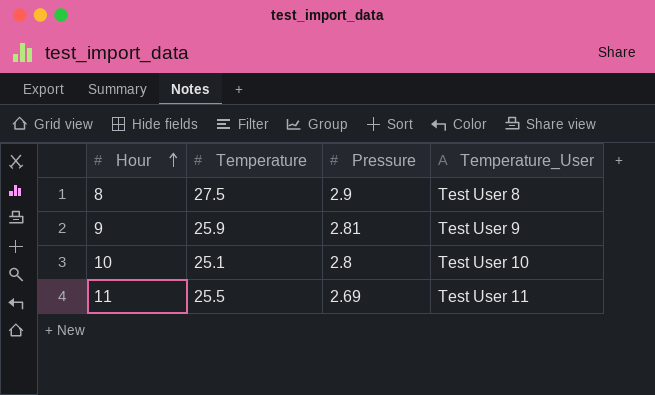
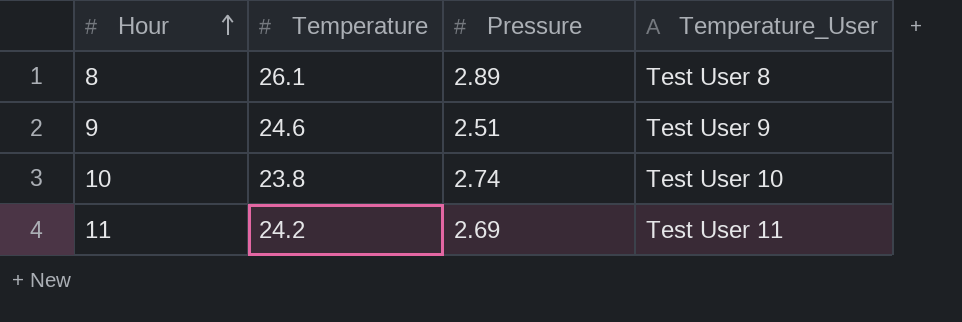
8 | Temperature: 27.5 -> 26.1
8 | Pressure: 2.9 -> 2.89
9 | Temperature: 25.9 -> 24.6
9 | Pressure: 2.81 -> 2.51
10 | Temperature: 25.1 -> 23.8
10 | Pressure: 2.8 -> 2.74
11 | Temperature: 25.5 -> 24.2

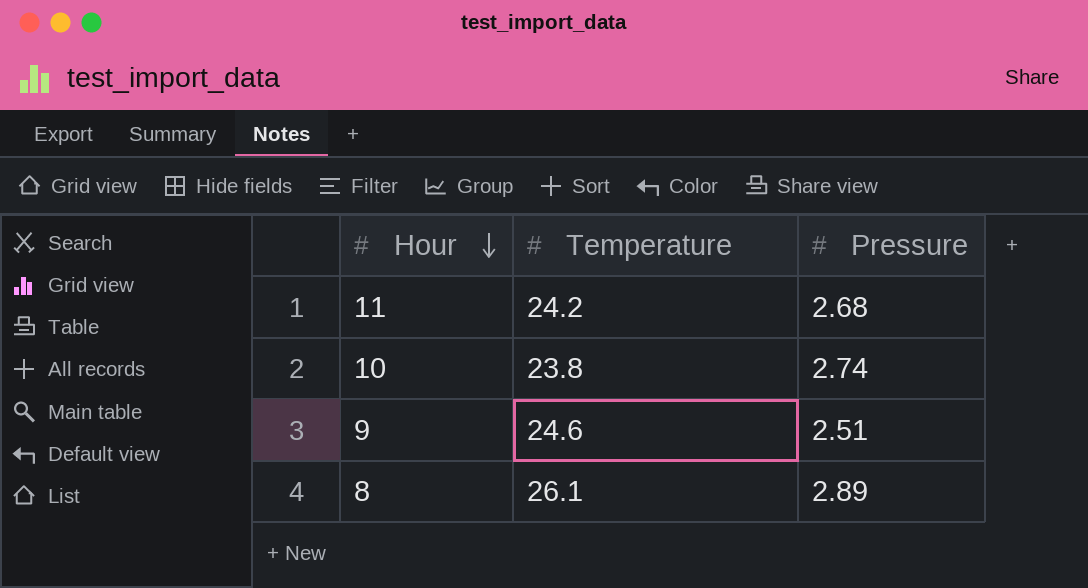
row order: Hour ascending -> Hour descending
column Temperature_User | position: 4 -> none
11 | Pressure: 2.69 -> 2.68

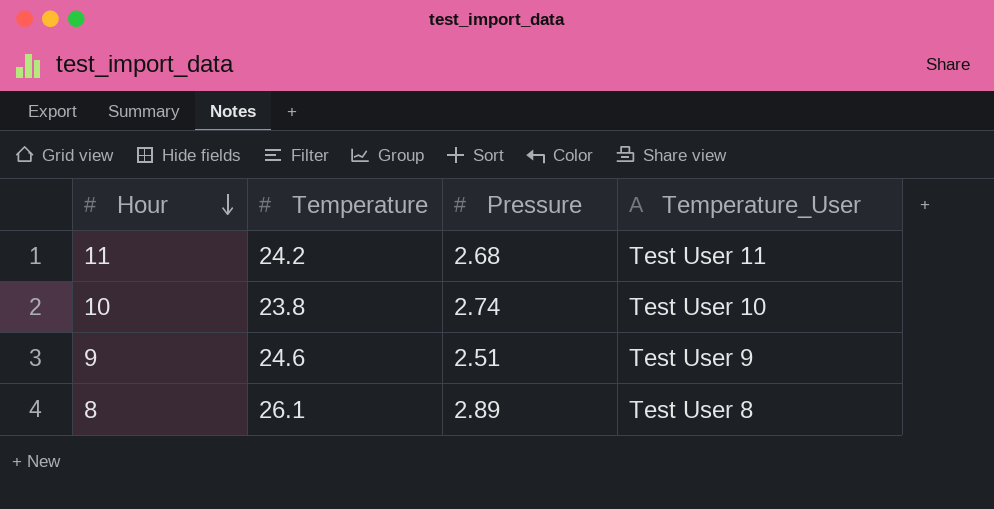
column Temperature_User | position: none -> 4

